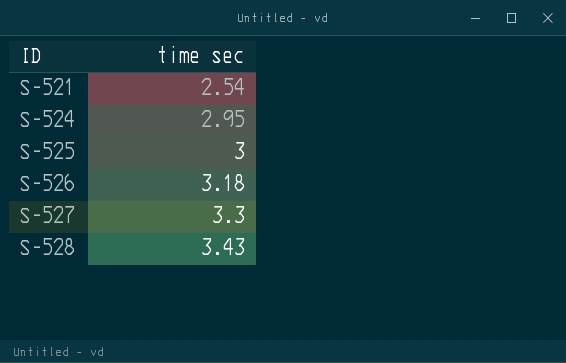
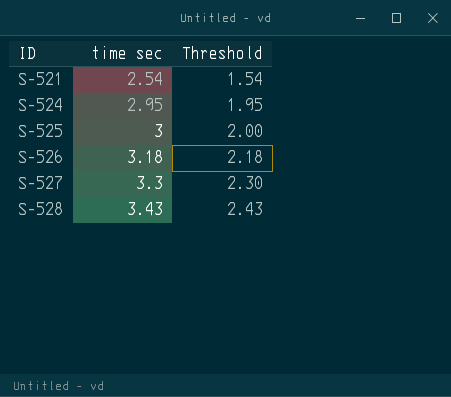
column Threshold | formula: none -> [time sec] - 1

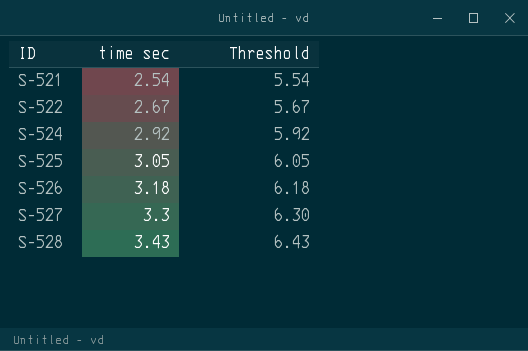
column Threshold | formula: [time sec] - 1 -> [time sec] + 3
row S-522: none -> 2.67 | 5.67
S-524 | time sec: 2.95 -> 2.92
S-525 | time sec: 3 -> 3.05

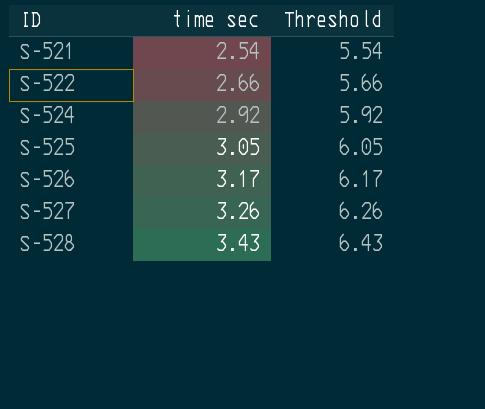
S-522 | time sec: 2.67 -> 2.66
S-522 | Threshold: 5.67 -> 5.66
S-526 | time sec: 3.18 -> 3.17
S-526 | Threshold: 6.18 -> 6.17
S-527 | time sec: 3.3 -> 3.26
S-527 | Threshold: 6.30 -> 6.26

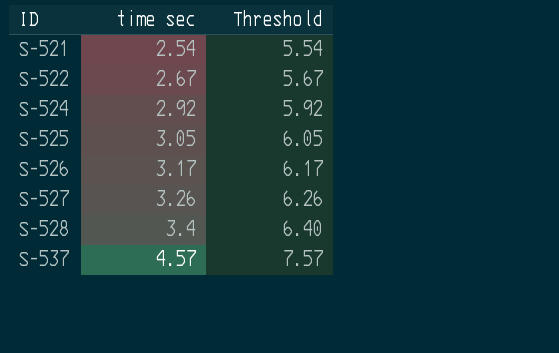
S-522 | time sec: 2.66 -> 2.67
S-522 | Threshold: 5.66 -> 5.67
S-528 | time sec: 3.43 -> 3.4
S-528 | Threshold: 6.43 -> 6.40
row S-537: none -> 4.57 | 7.57

